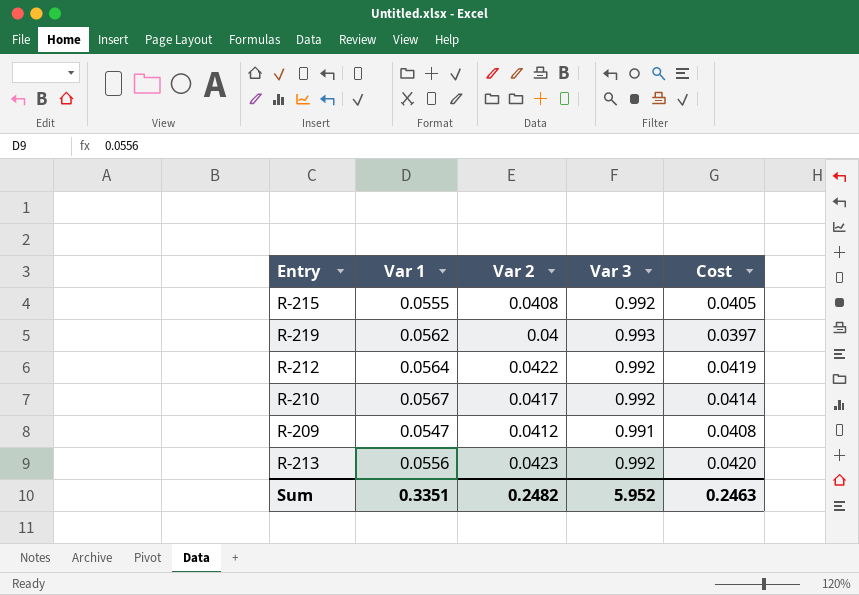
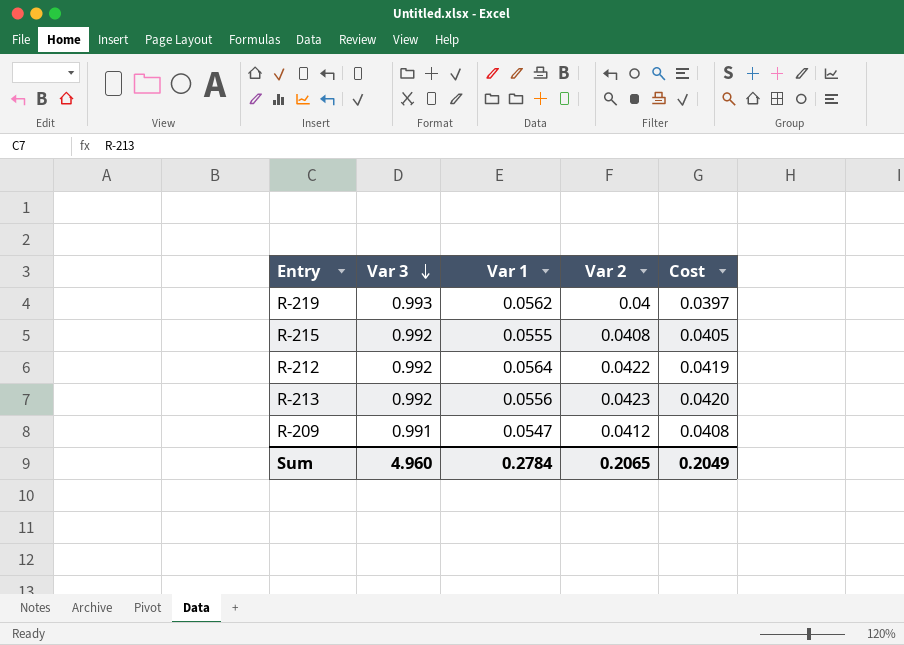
row order: none -> Var 3 descending
column Var 3 | position: 4 -> 2
row R-210: 0.0567 | 0.0417 | 0.992 | 0.0414 -> none
Sum | Var 3: 5.952 -> 4.960
Sum | Var 1: 0.3351 -> 0.2784
Sum | Var 2: 0.2482 -> 0.2065
Sum | Cost: 0.2463 -> 0.2049

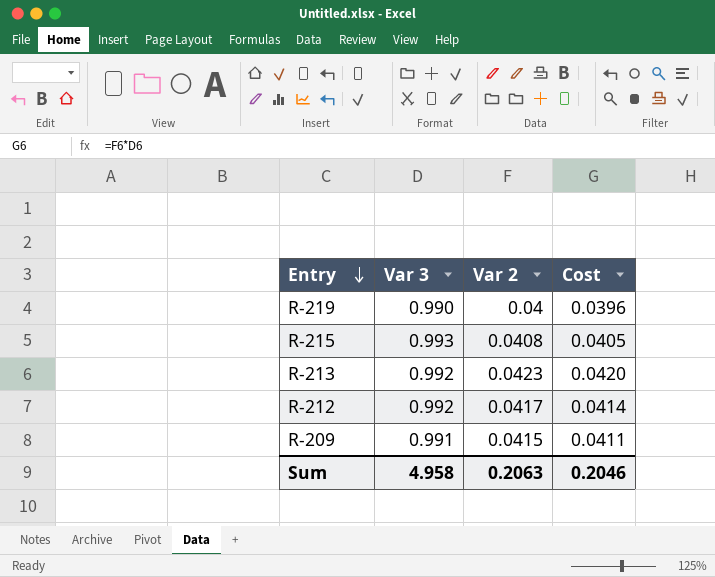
row order: Var 3 descending -> Entry descending
column Var 1 | position: 3 -> none
R-219 | Var 3: 0.993 -> 0.990
R-219 | Cost: 0.0397 -> 0.0396
R-215 | Var 3: 0.992 -> 0.993
R-212 | Var 2: 0.0422 -> 0.0417
R-212 | Cost: 0.0419 -> 0.0414
R-209 | Var 2: 0.0412 -> 0.0415
R-209 | Cost: 0.0408 -> 0.0411
Sum | Var 3: 4.960 -> 4.958
Sum | Var 2: 0.2065 -> 0.2063
Sum | Cost: 0.2049 -> 0.2046

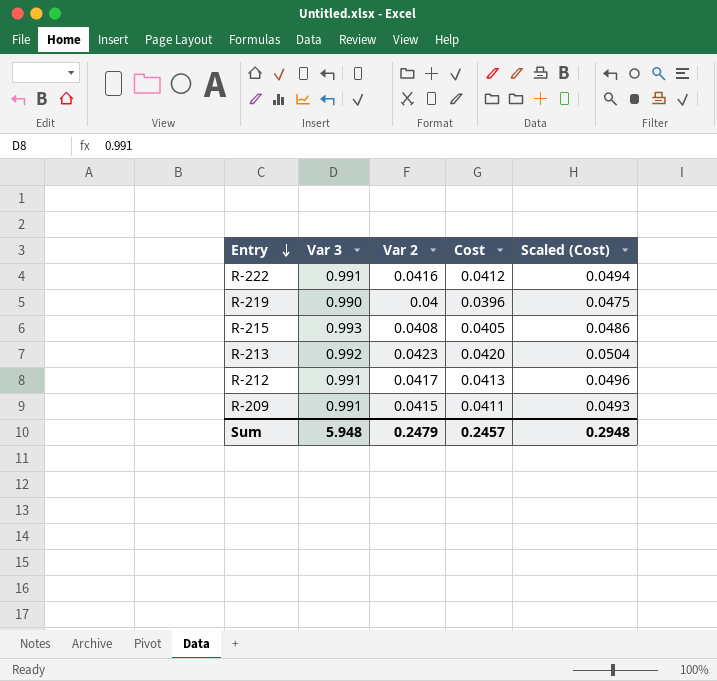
column Scaled (Cost) | formula: none -> [Cost] * 1.2
row R-222: none -> 0.991 | 0.0416 | 0.0412 | 0.0494
R-212 | Var 3: 0.992 -> 0.991
R-212 | Cost: 0.0414 -> 0.0413
Sum | Var 3: 4.958 -> 5.948
Sum | Var 2: 0.2063 -> 0.2479
Sum | Cost: 0.2046 -> 0.2457

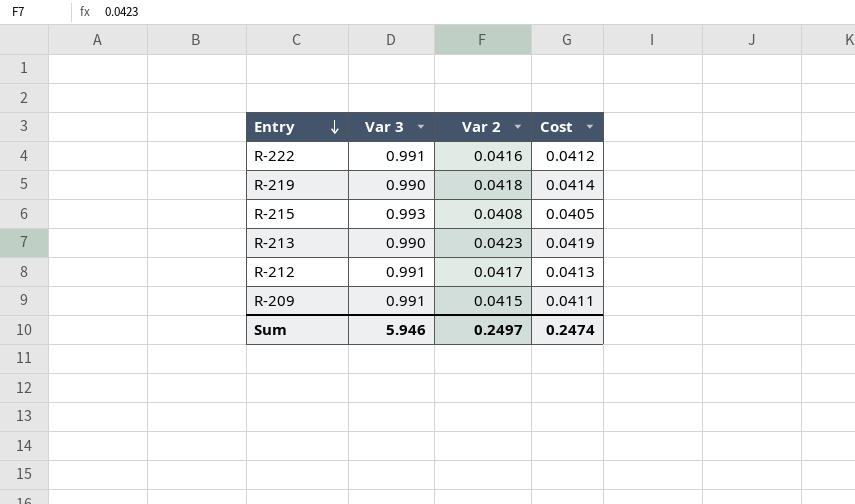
column Scaled (Cost) | formula: [Cost] * 1.2 -> none
R-219 | Var 2: 0.04 -> 0.0418
R-219 | Cost: 0.0396 -> 0.0414
R-213 | Var 3: 0.992 -> 0.990
R-213 | Cost: 0.0420 -> 0.0419
Sum | Var 3: 5.948 -> 5.946
Sum | Var 2: 0.2479 -> 0.2497
Sum | Cost: 0.2457 -> 0.2474

